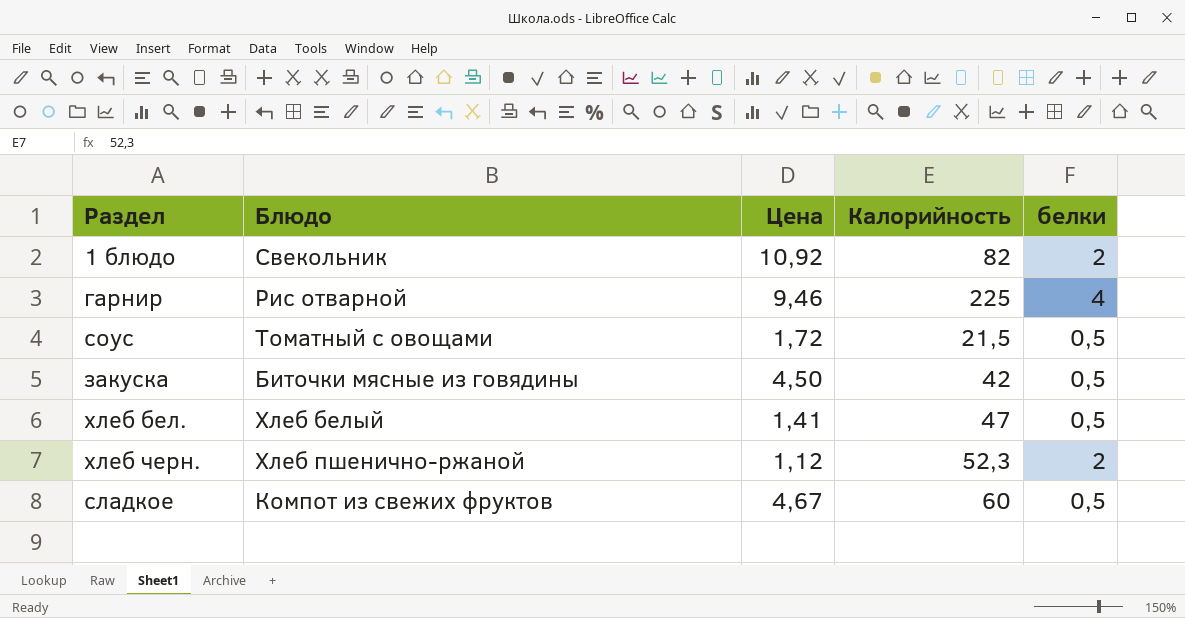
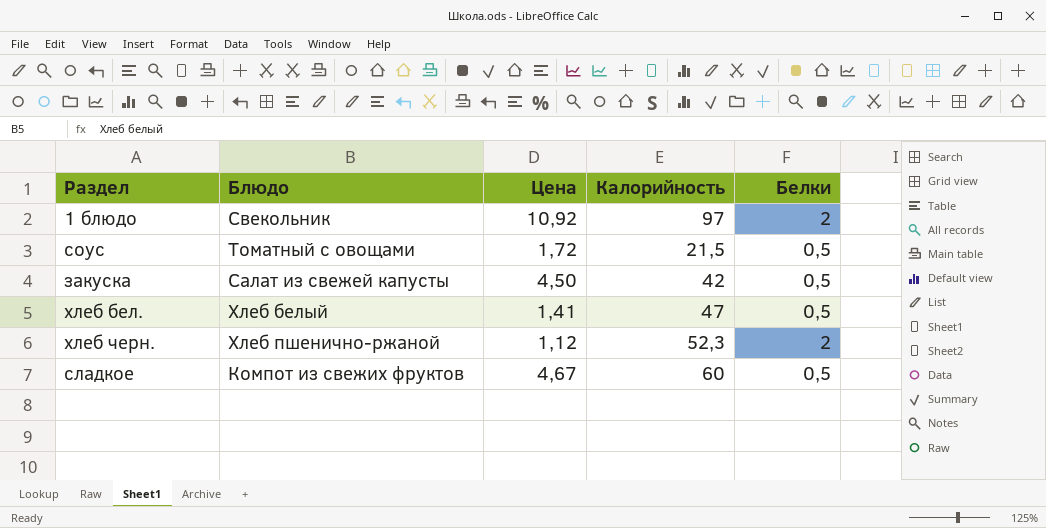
column name: белки -> Белки
row гарнир: Рис отварной | 9,46 | 225 | 4 -> none
1 блюдо | Калорийность: 82 -> 97
закуска | Блюдо: Биточки мясные из говядины -> Салат из свежей капусты

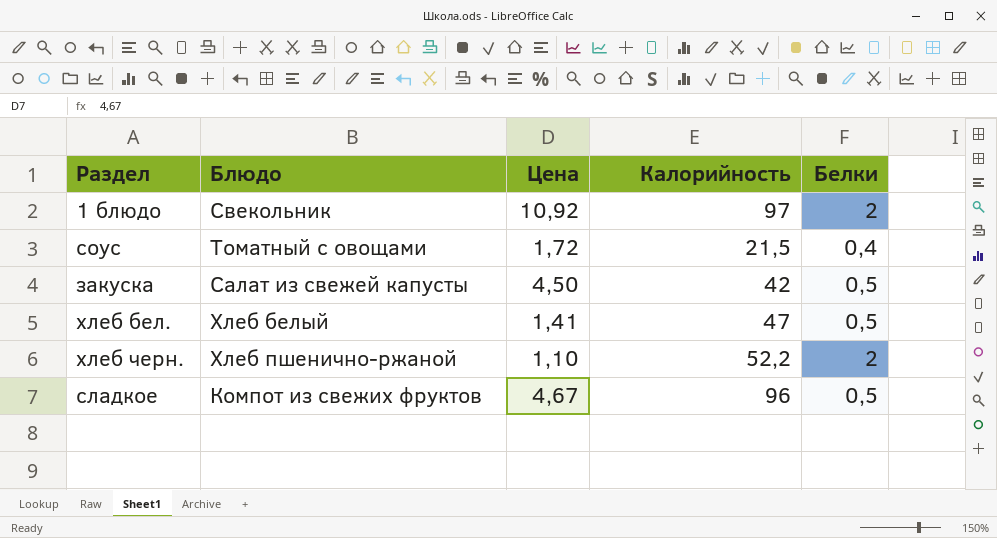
соус | Белки: 0,5 -> 0,4
хлеб черн. | Цена: 1,12 -> 1,10
хлеб черн. | Калорийность: 52,3 -> 52,2
сладкое | Калорийность: 60 -> 96

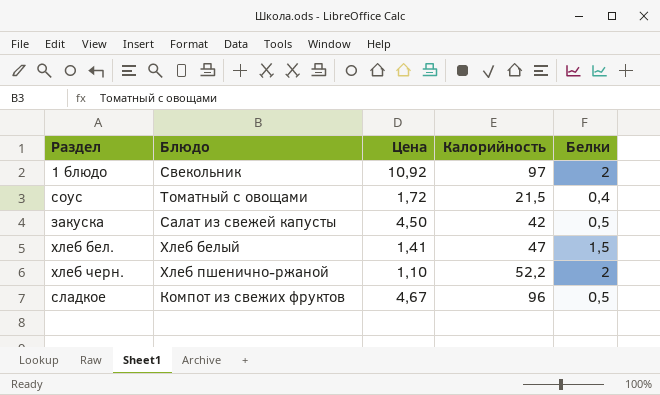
хлеб бел. | Белки: 0,5 -> 1,5

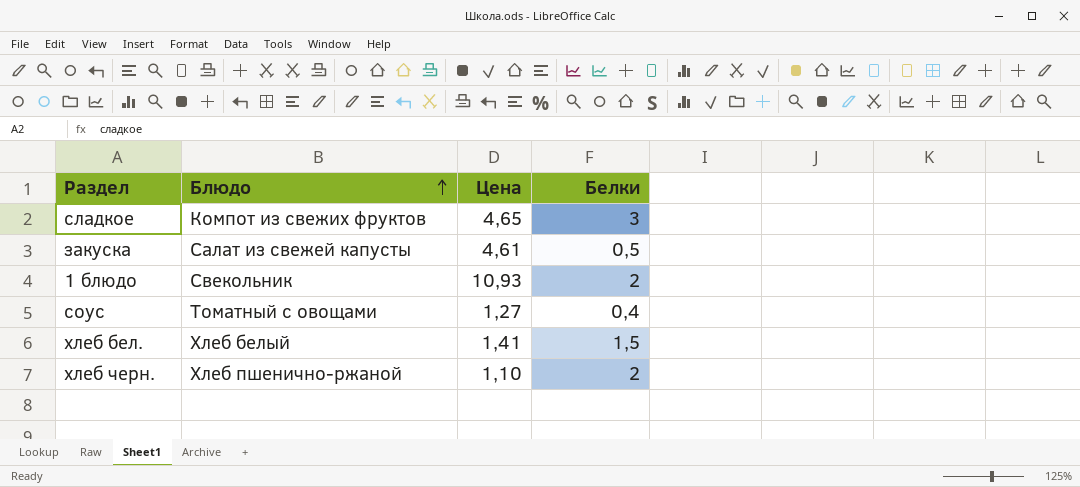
row order: none -> Блюдо ascending
column Калорийность | position: 4 -> none
сладкое | Цена: 4,67 -> 4,65
сладкое | Белки: 0,5 -> 3
закуска | Цена: 4,50 -> 4,61
1 блюдо | Цена: 10,92 -> 10,93
соус | Цена: 1,72 -> 1,27

